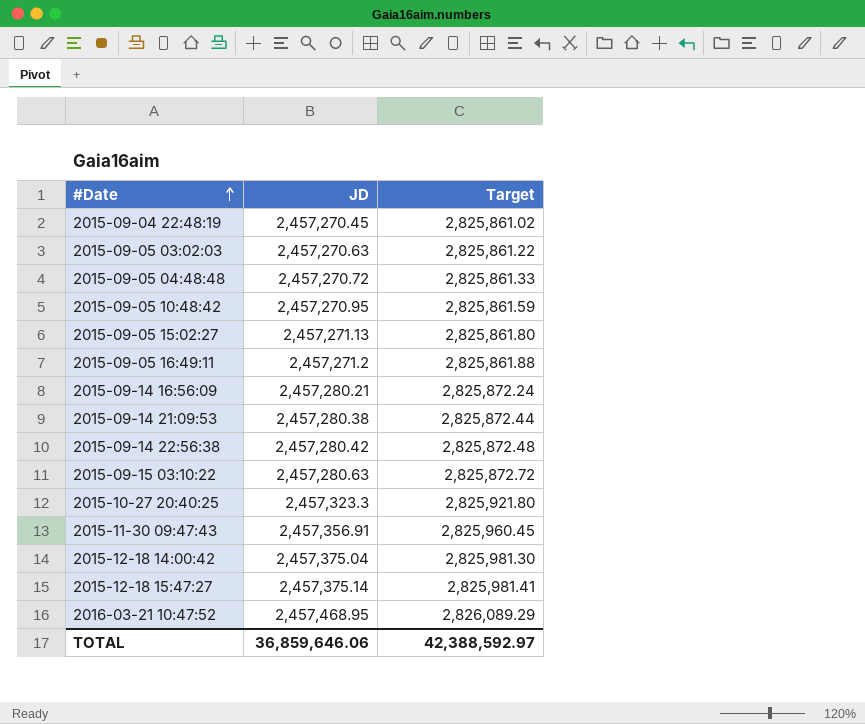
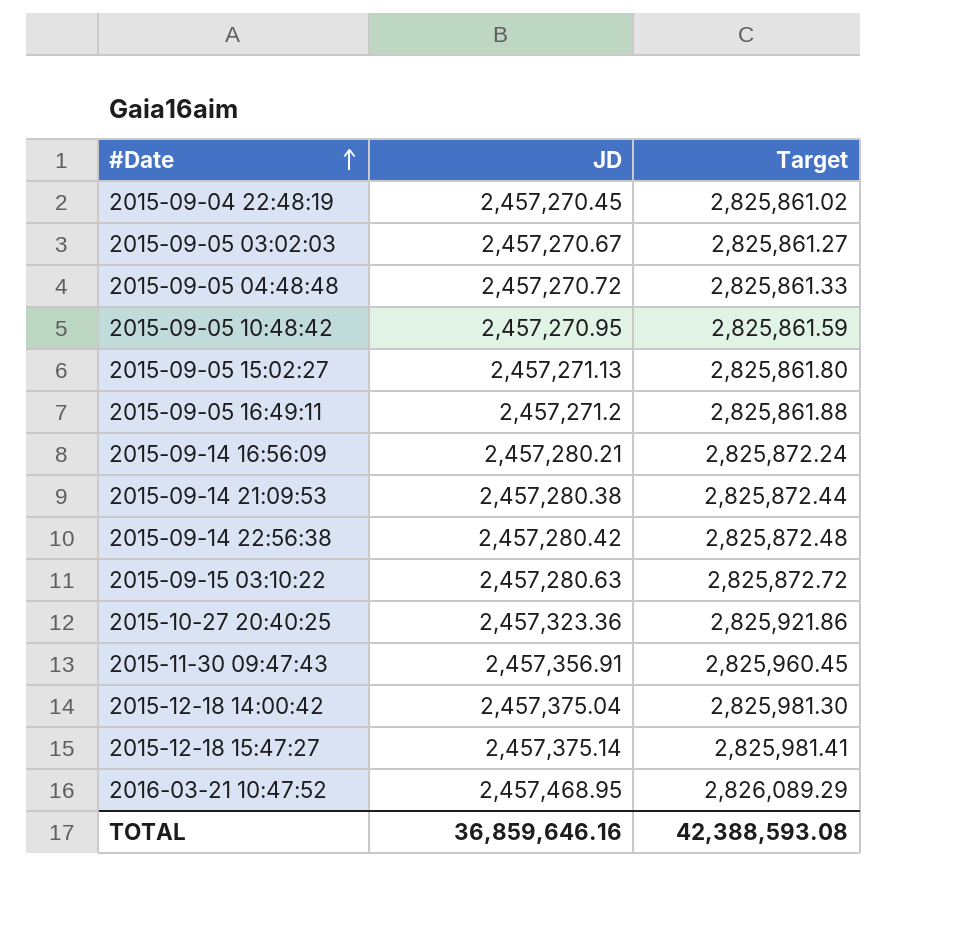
2015-09-05 03:02:03 | JD: 2,457,270.63 -> 2,457,270.67
2015-09-05 03:02:03 | Target: 2,825,861.22 -> 2,825,861.27
2015-10-27 20:40:25 | JD: 2,457,323.3 -> 2,457,323.36
2015-10-27 20:40:25 | Target: 2,825,921.80 -> 2,825,921.86
TOTAL | JD: 36,859,646.06 -> 36,859,646.16
TOTAL | Target: 42,388,592.97 -> 42,388,593.08

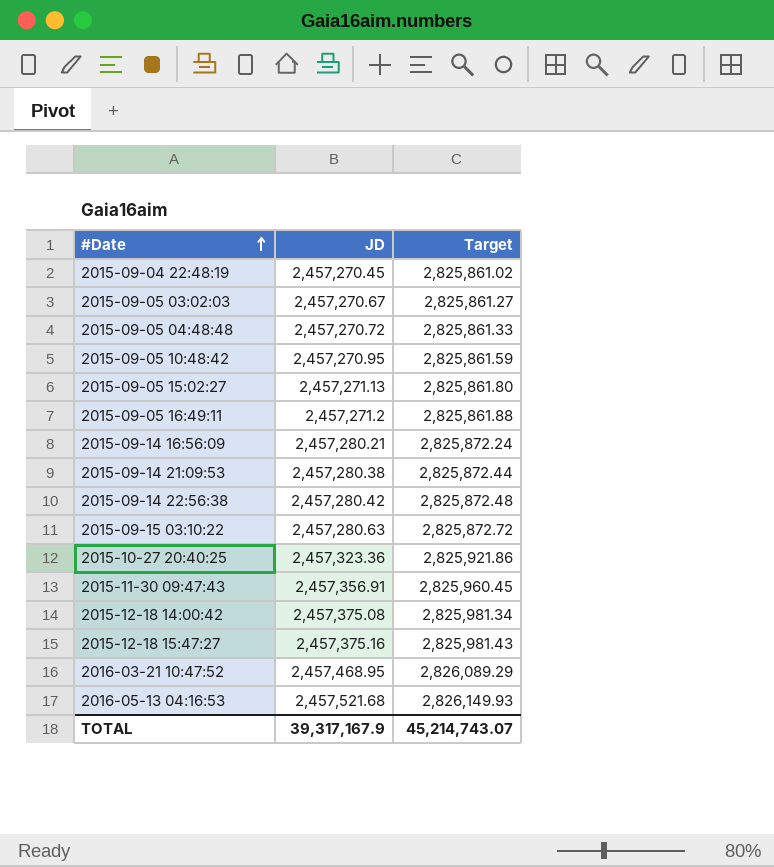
2015-12-18 14:00:42 | JD: 2,457,375.04 -> 2,457,375.08
2015-12-18 14:00:42 | Target: 2,825,981.30 -> 2,825,981.34
2015-12-18 15:47:27 | JD: 2,457,375.14 -> 2,457,375.16
2015-12-18 15:47:27 | Target: 2,825,981.41 -> 2,825,981.43
row 2016-05-13 04:16:53: none -> 2,457,521.68 | 2,826,149.93
TOTAL | JD: 36,859,646.16 -> 39,317,167.9
TOTAL | Target: 42,388,593.08 -> 45,214,743.07

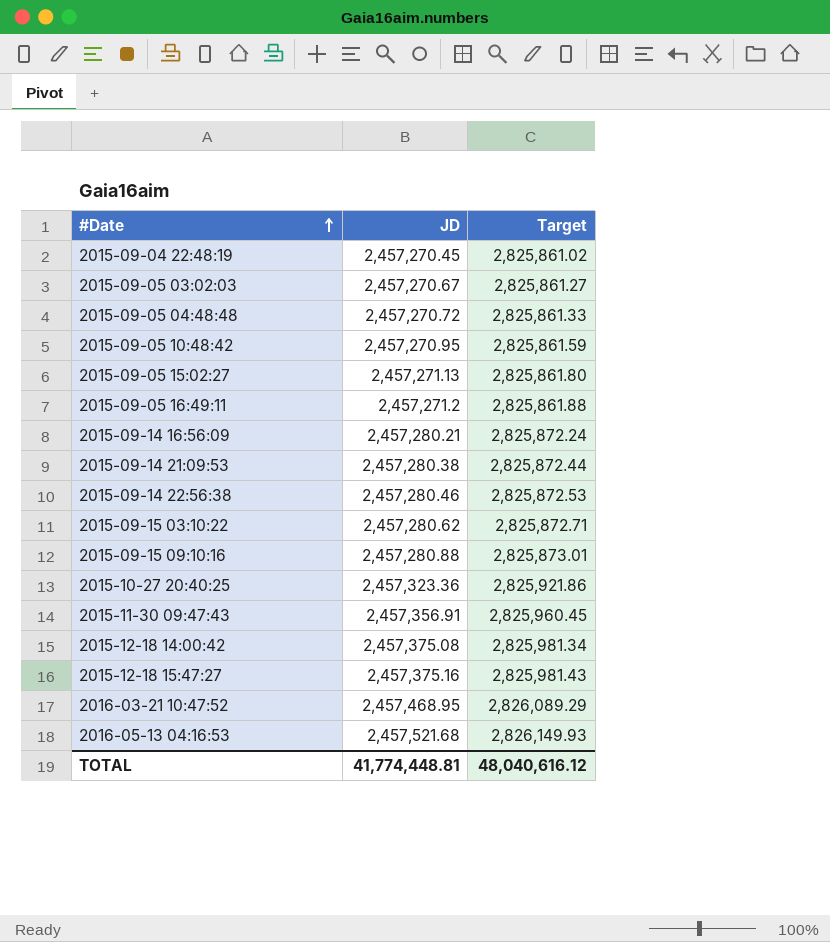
2015-09-14 22:56:38 | JD: 2,457,280.42 -> 2,457,280.46
2015-09-14 22:56:38 | Target: 2,825,872.48 -> 2,825,872.53
2015-09-15 03:10:22 | JD: 2,457,280.63 -> 2,457,280.62
2015-09-15 03:10:22 | Target: 2,825,872.72 -> 2,825,872.71
row 2015-09-15 09:10:16: none -> 2,457,280.88 | 2,825,873.01
TOTAL | JD: 39,317,167.9 -> 41,774,448.81
TOTAL | Target: 45,214,743.07 -> 48,040,616.12

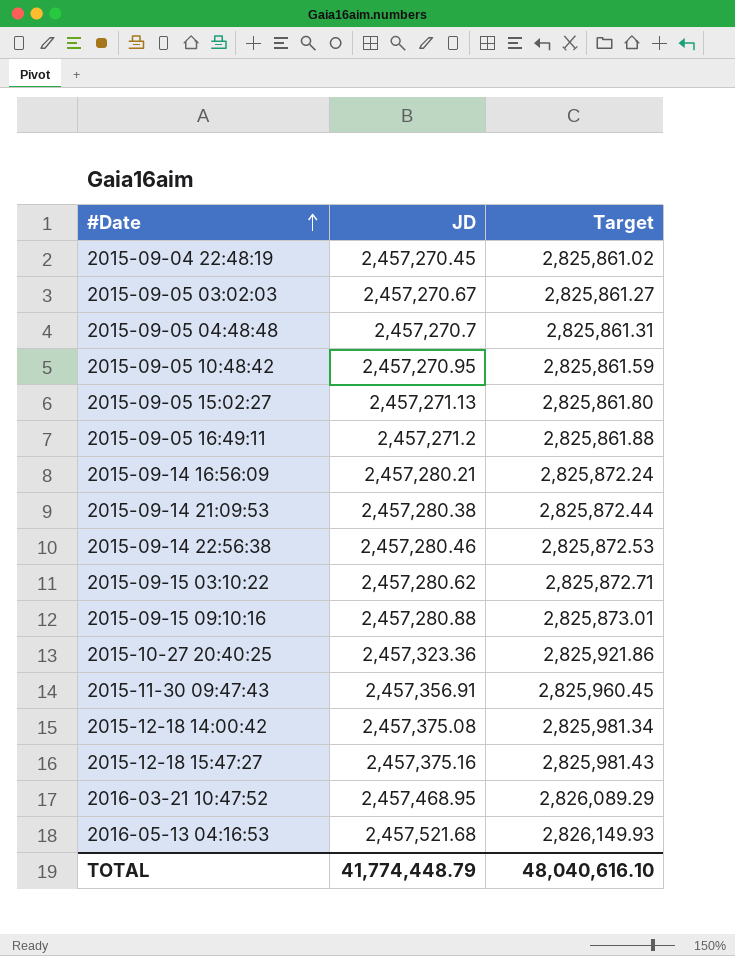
2015-09-05 04:48:48 | JD: 2,457,270.72 -> 2,457,270.7
2015-09-05 04:48:48 | Target: 2,825,861.33 -> 2,825,861.31
TOTAL | JD: 41,774,448.81 -> 41,774,448.79
TOTAL | Target: 48,040,616.12 -> 48,040,616.10

